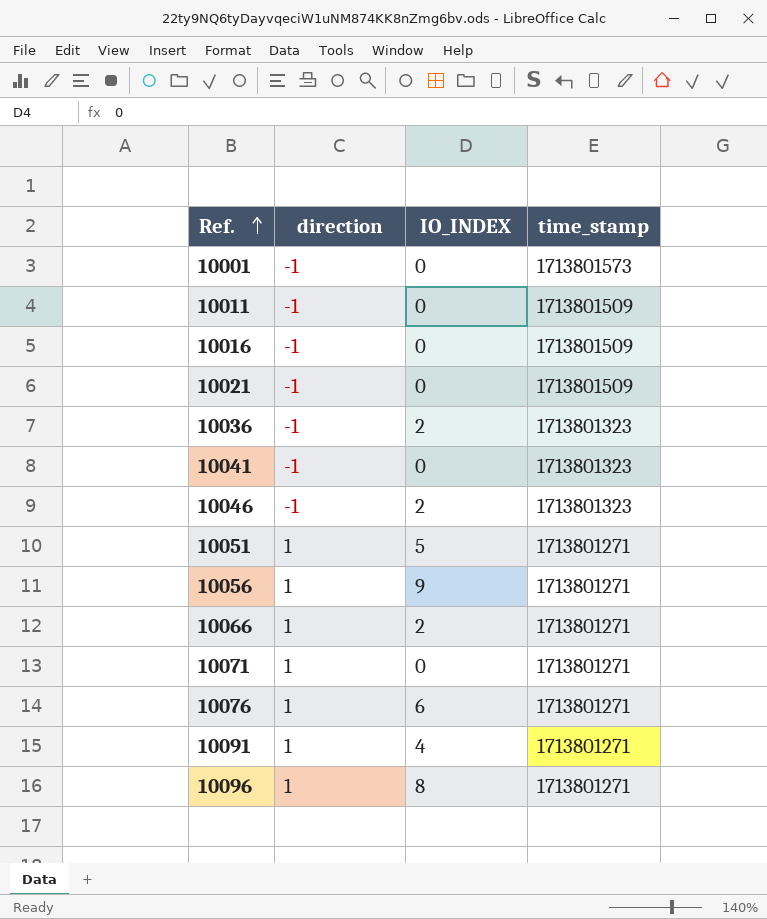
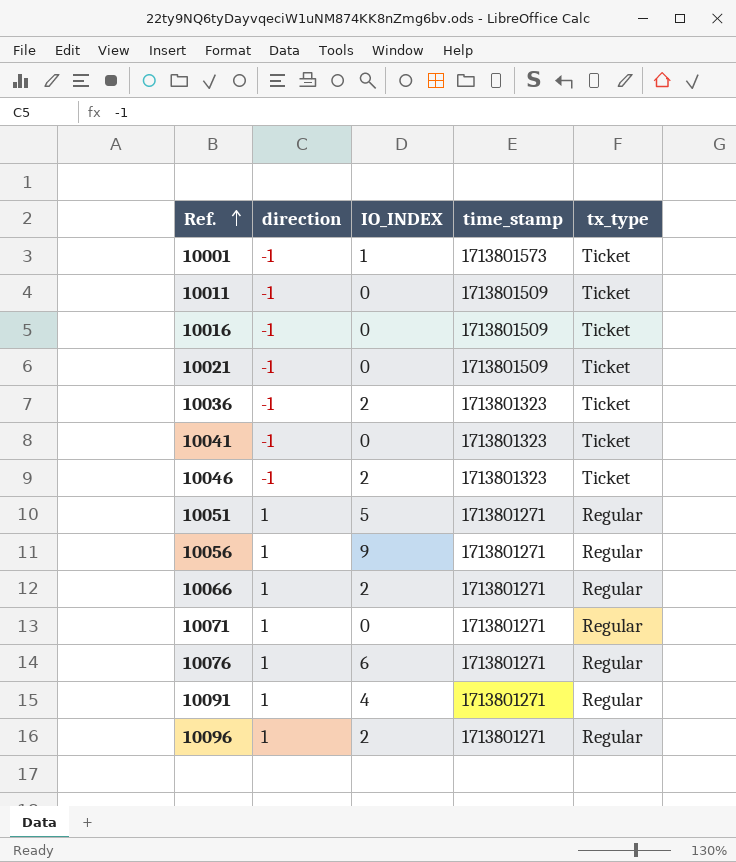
column tx_type | position: none -> 5
10001 | IO_INDEX: 0 -> 1
10096 | IO_INDEX: 8 -> 2

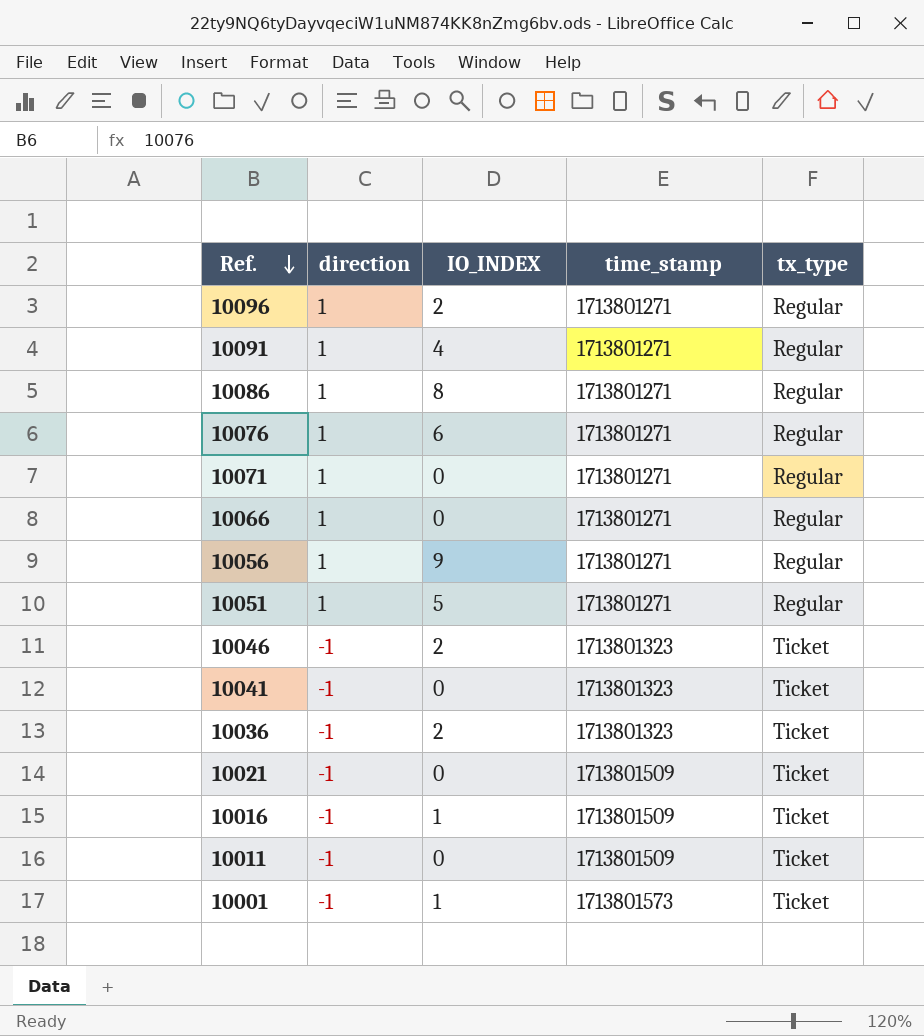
row order: Ref. ascending -> Ref. descending
row 10086: none -> 1 | 8 | 1713801271 | Regular
10066 | IO_INDEX: 2 -> 0
10016 | IO_INDEX: 0 -> 1

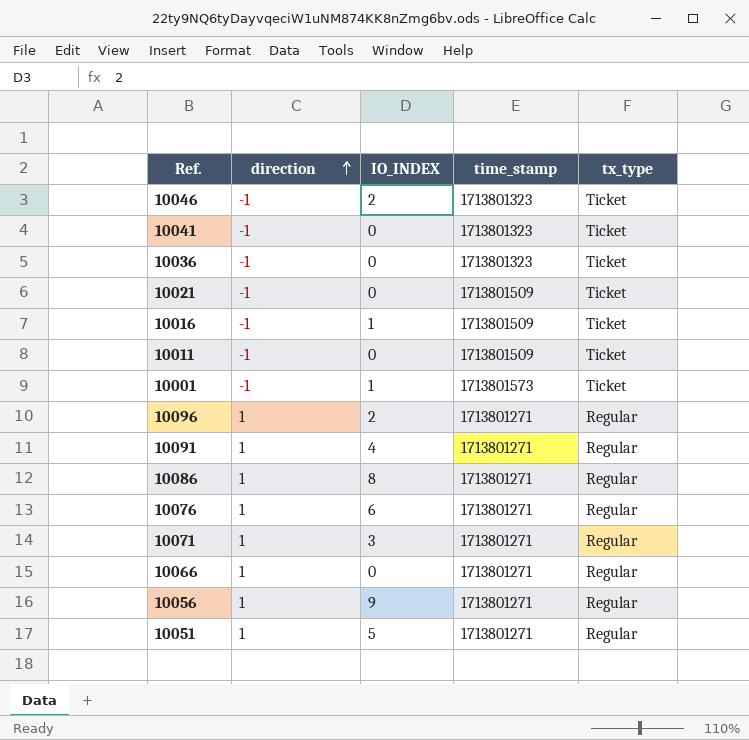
row order: Ref. descending -> direction ascending
10036 | IO_INDEX: 2 -> 0
10071 | IO_INDEX: 0 -> 3

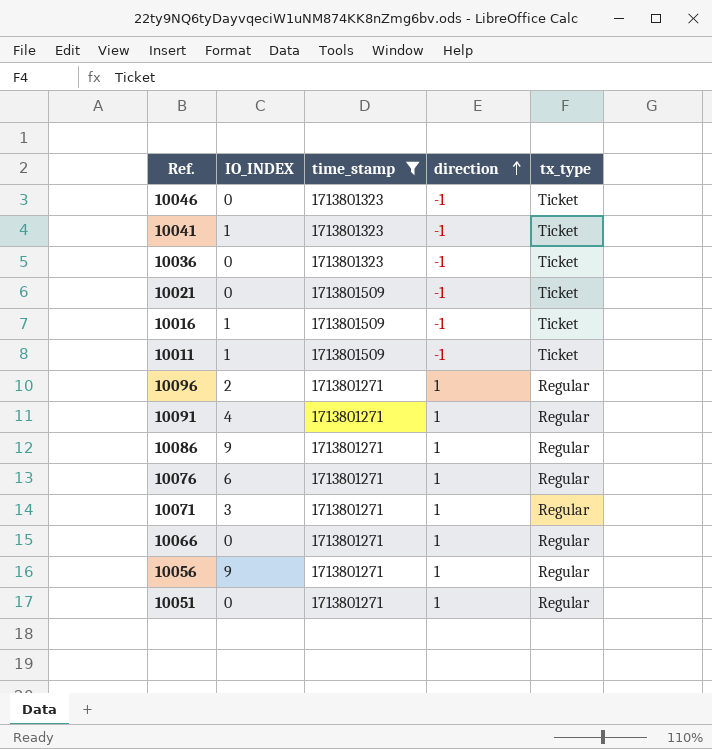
filter: none -> time_stamp != 1713801573
column direction | position: 2 -> 4
10046 | IO_INDEX: 2 -> 0
10041 | IO_INDEX: 0 -> 1
10011 | IO_INDEX: 0 -> 1
10086 | IO_INDEX: 8 -> 9
10051 | IO_INDEX: 5 -> 0

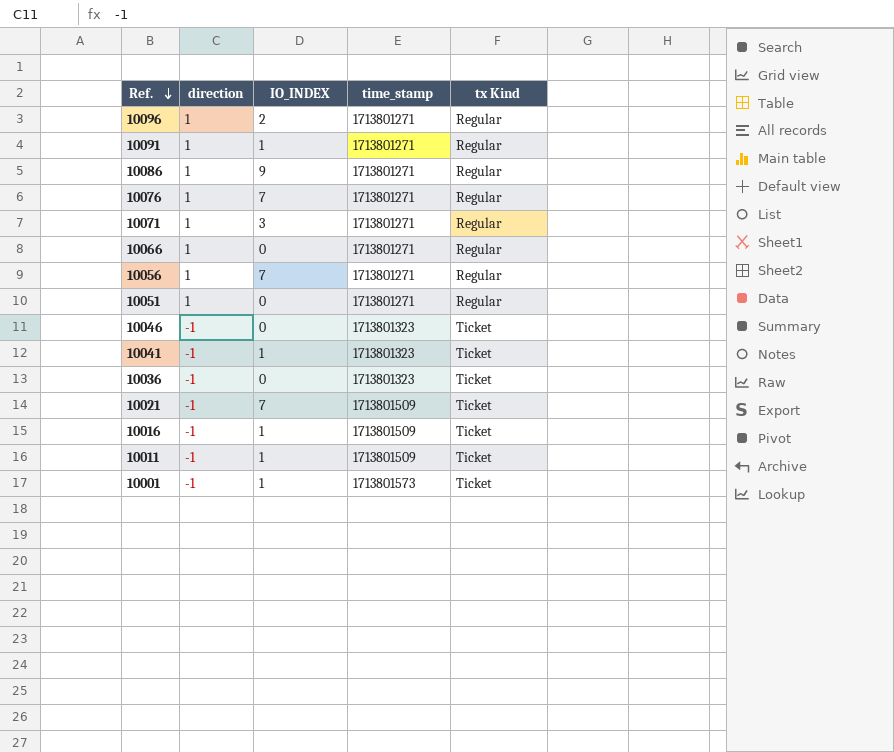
filter: time_stamp != 1713801573 -> none
row order: direction ascending -> Ref. descending
column direction | position: 4 -> 2
column name: tx_type -> tx Kind
10091 | IO_INDEX: 4 -> 1
10076 | IO_INDEX: 6 -> 7
10056 | IO_INDEX: 9 -> 7
10021 | IO_INDEX: 0 -> 7

